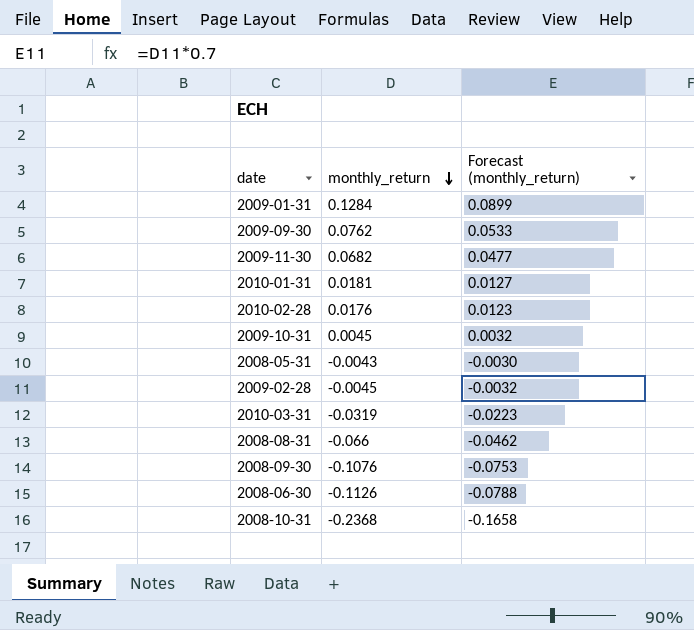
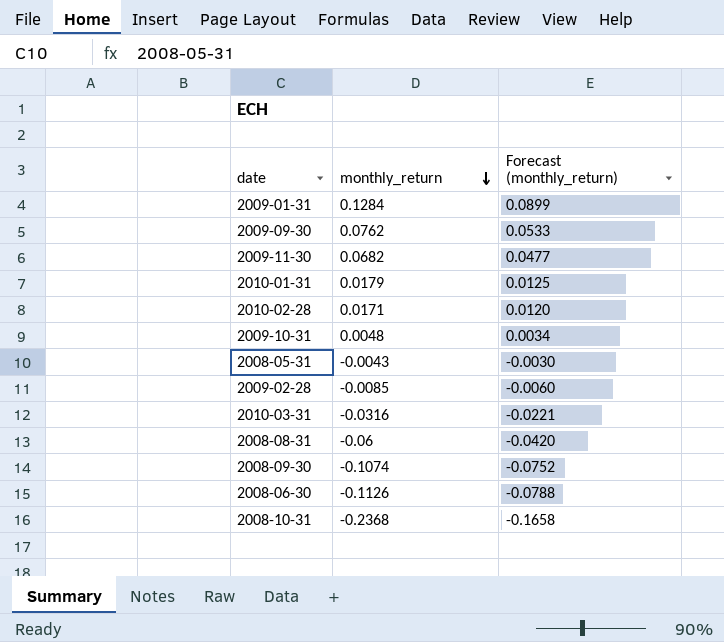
2010-01-31 | monthly_return: 0.0181 -> 0.0179
2010-01-31 | Forecast (monthly_return): 0.0127 -> 0.0125
2010-02-28 | monthly_return: 0.0176 -> 0.0171
2010-02-28 | Forecast (monthly_return): 0.0123 -> 0.0120
2009-10-31 | monthly_return: 0.0045 -> 0.0048
2009-10-31 | Forecast (monthly_return): 0.0032 -> 0.0034
2009-02-28 | monthly_return: -0.0045 -> -0.0085
2009-02-28 | Forecast (monthly_return): -0.0032 -> -0.0060
2010-03-31 | monthly_return: -0.0319 -> -0.0316
2010-03-31 | Forecast (monthly_return): -0.0223 -> -0.0221
2008-08-31 | monthly_return: -0.066 -> -0.06
2008-08-31 | Forecast (monthly_return): -0.0462 -> -0.0420
2008-09-30 | monthly_return: -0.1076 -> -0.1074
2008-09-30 | Forecast (monthly_return): -0.0753 -> -0.0752

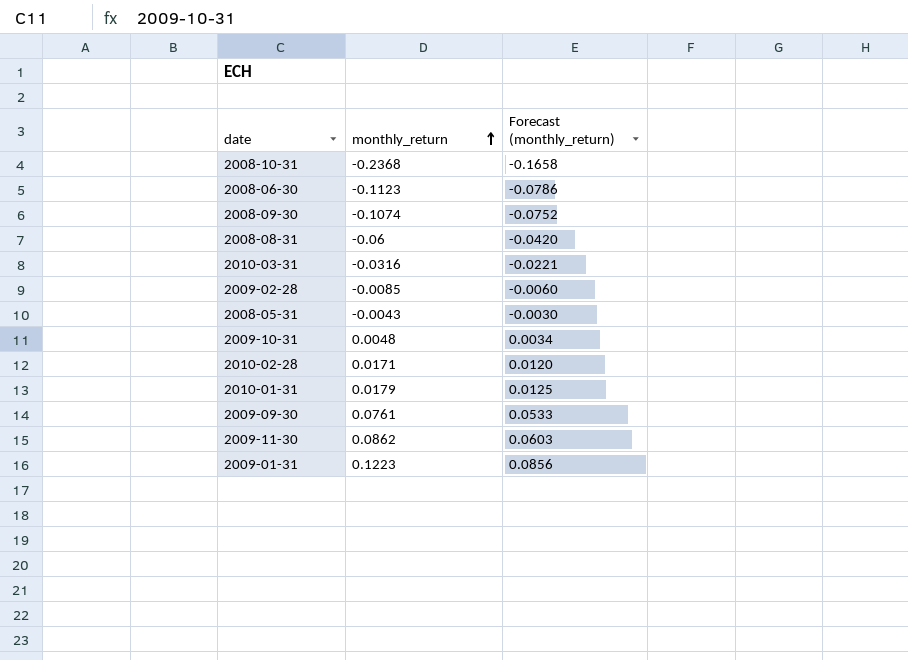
row order: monthly_return descending -> monthly_return ascending
2008-06-30 | monthly_return: -0.1126 -> -0.1123
2008-06-30 | Forecast (monthly_return): -0.0788 -> -0.0786
2009-09-30 | monthly_return: 0.0762 -> 0.0761
2009-11-30 | monthly_return: 0.0682 -> 0.0862
2009-11-30 | Forecast (monthly_return): 0.0477 -> 0.0603
2009-01-31 | monthly_return: 0.1284 -> 0.1223
2009-01-31 | Forecast (monthly_return): 0.0899 -> 0.0856

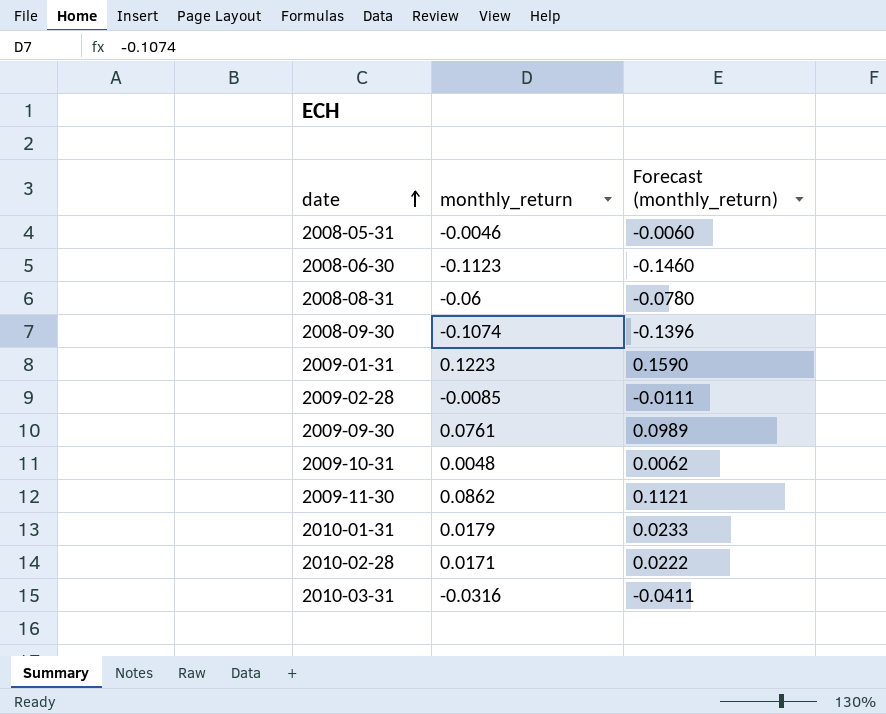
row order: monthly_return ascending -> date ascending
column Forecast (monthly_return) | formula: [monthly_return] * 0.7 -> [monthly_return] * 1.3
row 2008-10-31: -0.2368 | -0.1658 -> none
2008-05-31 | monthly_return: -0.0043 -> -0.0046

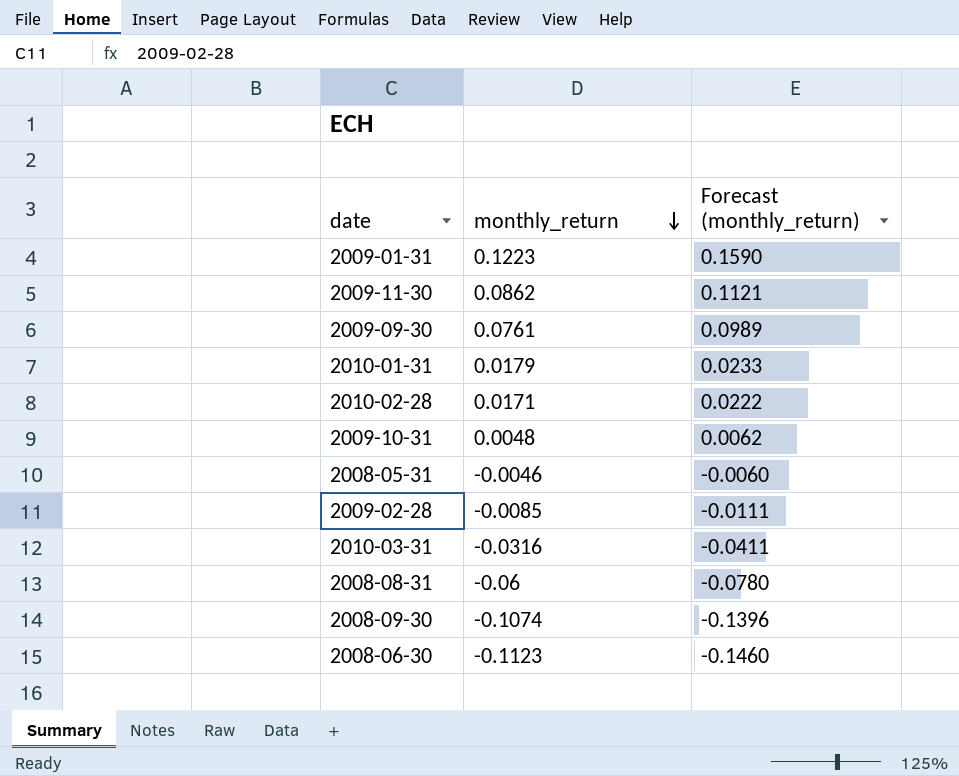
row order: date ascending -> monthly_return descending

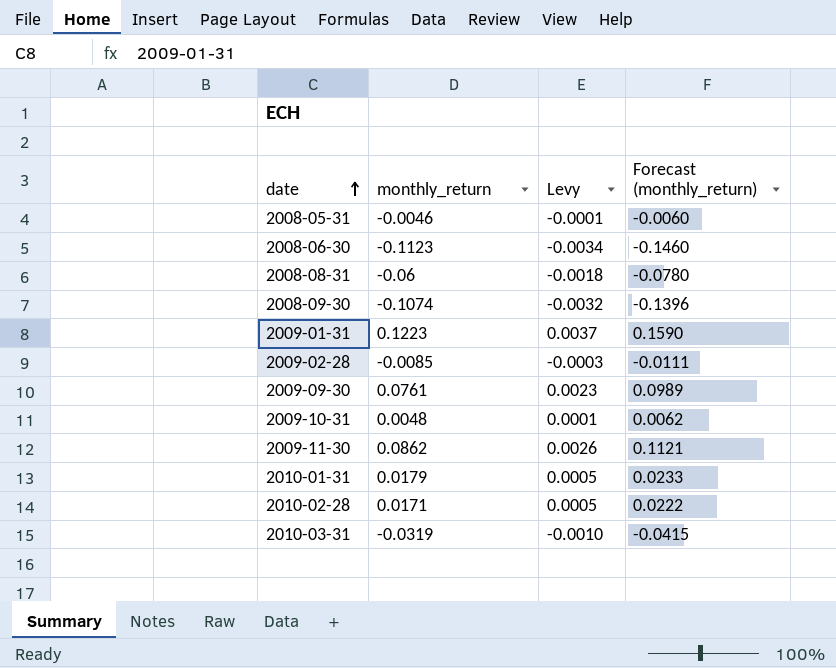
row order: monthly_return descending -> date ascending
column Levy | formula: none -> [monthly_return] * 0.03
2010-03-31 | monthly_return: -0.0316 -> -0.0319
2010-03-31 | Forecast (monthly_return): -0.0411 -> -0.0415

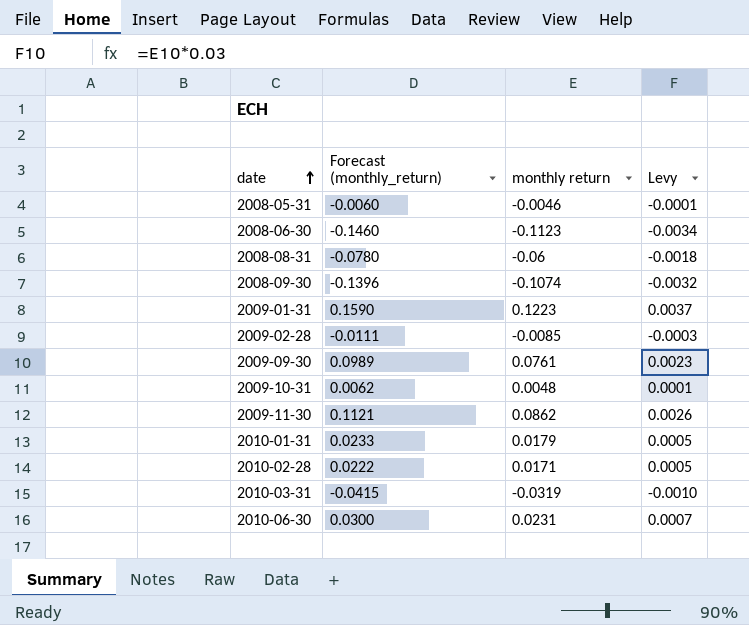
column Forecast (monthly_return) | position: 4 -> 2
column name: monthly_return -> monthly return
row 2010-06-30: none -> 0.0300 | 0.0231 | 0.0007

